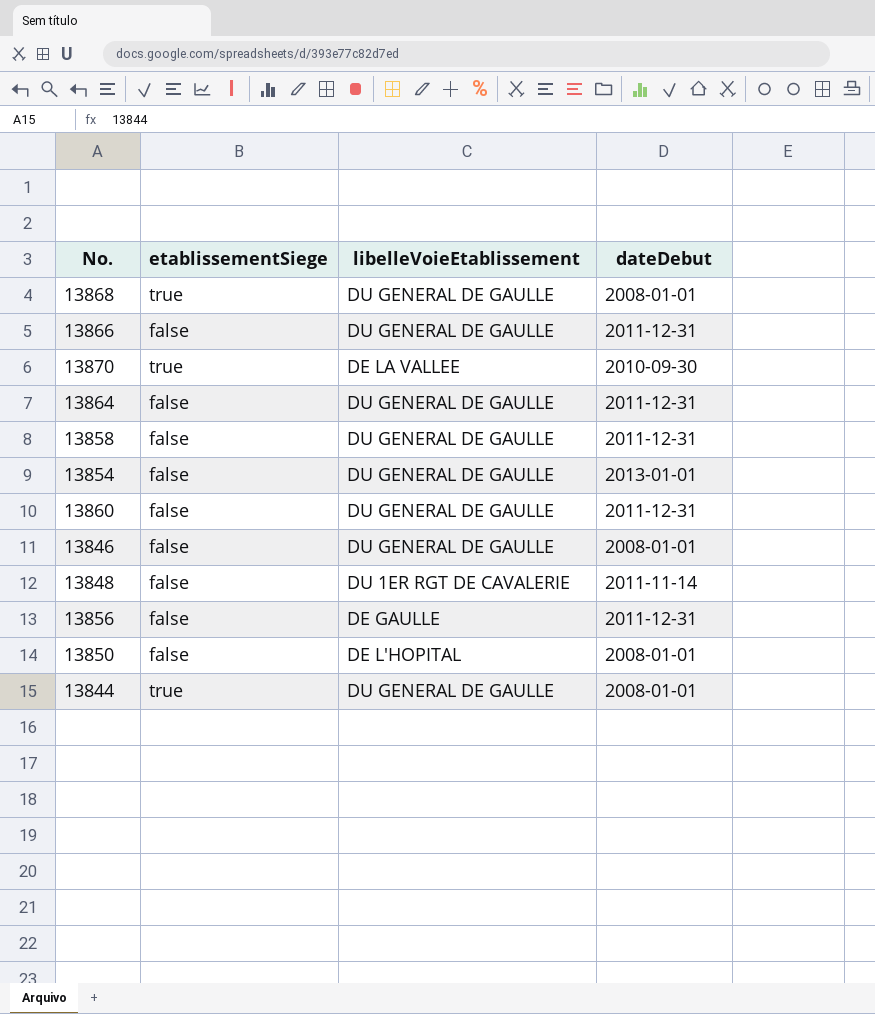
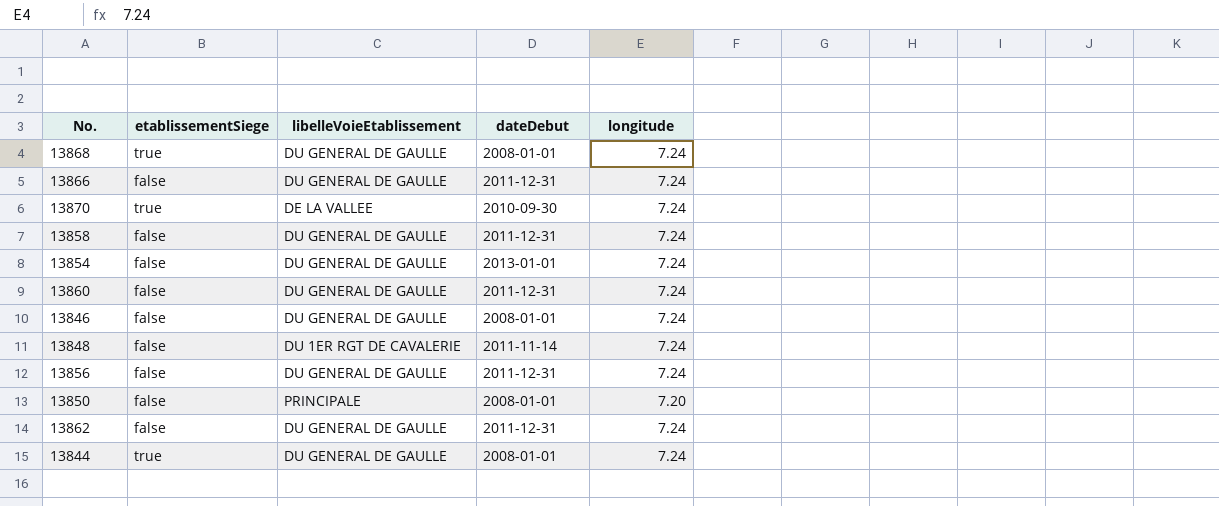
column longitude | position: none -> 5
row 13864: false | DU GENERAL DE GAULLE | 2011-12-31 -> none
13856 | libelleVoieEtablissement: DE GAULLE -> DU GENERAL DE GAULLE
13850 | libelleVoieEtablissement: DE L'HOPITAL -> PRINCIPALE
row 13862: none -> false | DU GENERAL DE GAULLE | 2011-12-31 | 7.24

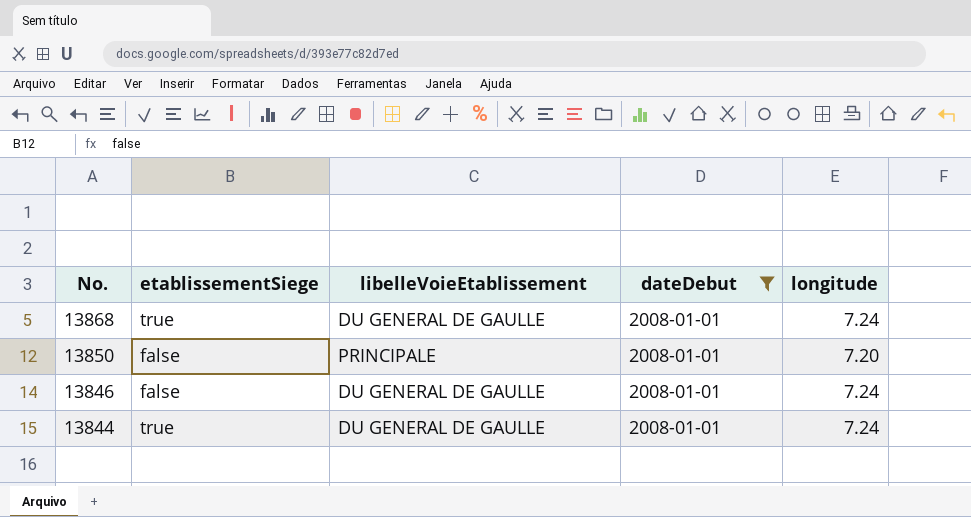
filter: none -> dateDebut = 2008-01-01
row order: none -> No. descending

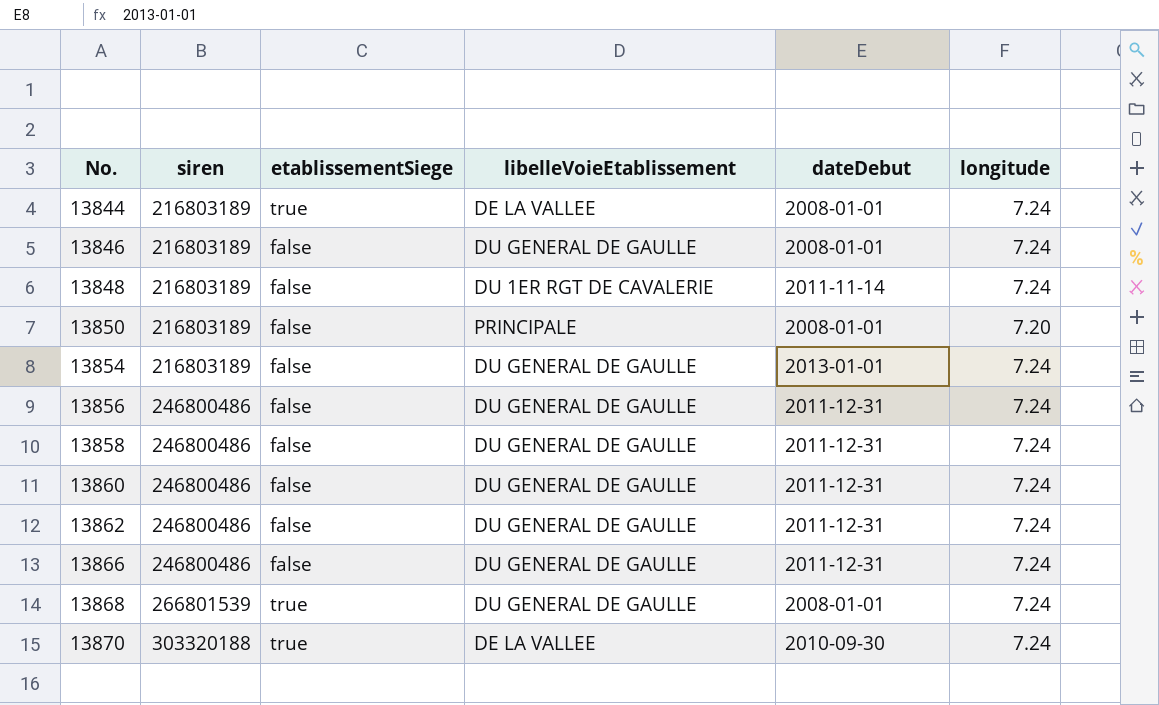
filter: dateDebut = 2008-01-01 -> none
row order: No. descending -> No. ascending
column siren | position: none -> 2
13844 | libelleVoieEtablissement: DU GENERAL DE GAULLE -> DE LA VALLEE

